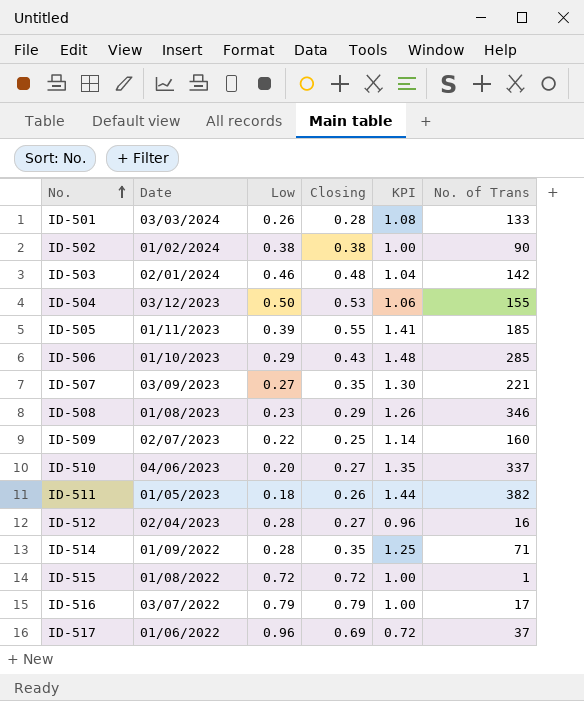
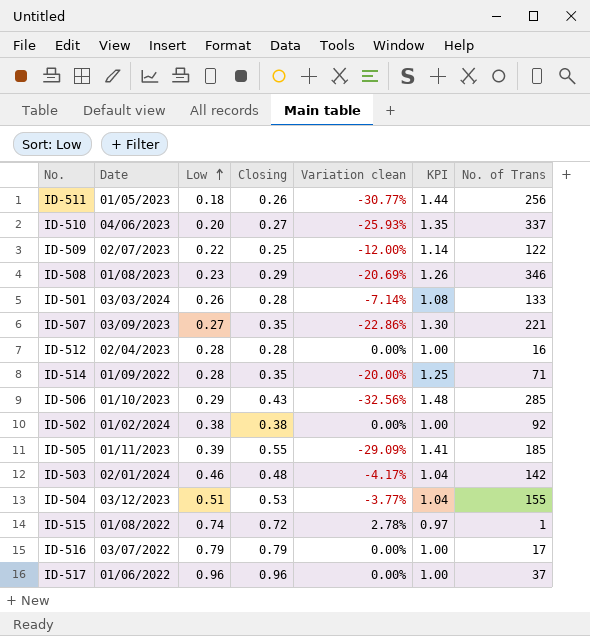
row order: No. ascending -> Low ascending
column Variation clean | formula: none -> ([Low] - [Closing]) / [Closing]
ID-511 | No. of Trans: 382 -> 256
ID-509 | No. of Trans: 160 -> 122
ID-512 | Closing: 0.27 -> 0.28
ID-512 | KPI: 0.96 -> 1.00
ID-502 | No. of Trans: 90 -> 92
ID-504 | Low: 0.50 -> 0.51
ID-504 | KPI: 1.06 -> 1.04
ID-515 | Low: 0.72 -> 0.74
ID-515 | KPI: 1.00 -> 0.97
ID-517 | Closing: 0.69 -> 0.96
ID-517 | KPI: 0.72 -> 1.00

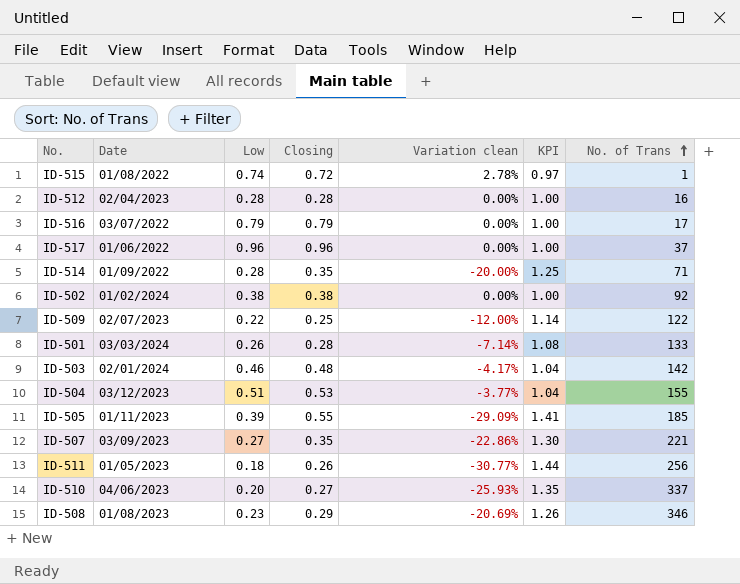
row order: Low ascending -> No. of Trans ascending
row ID-506: 01/10/2023 | 0.29 | 0.43 | -32.56% | 1.48 | 285 -> none

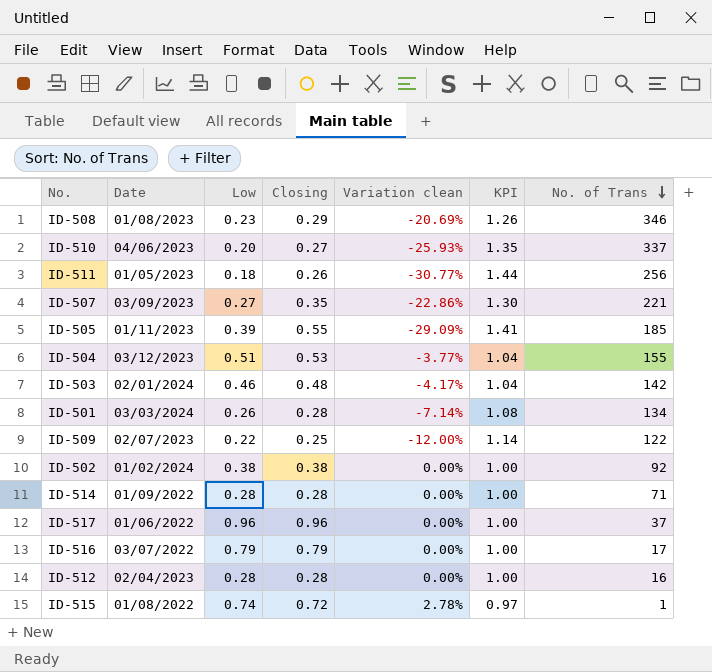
row order: No. of Trans ascending -> No. of Trans descending
ID-501 | No. of Trans: 133 -> 134
ID-514 | Closing: 0.35 -> 0.28
ID-514 | Variation clean: -20.00% -> 0.00%
ID-514 | KPI: 1.25 -> 1.00

